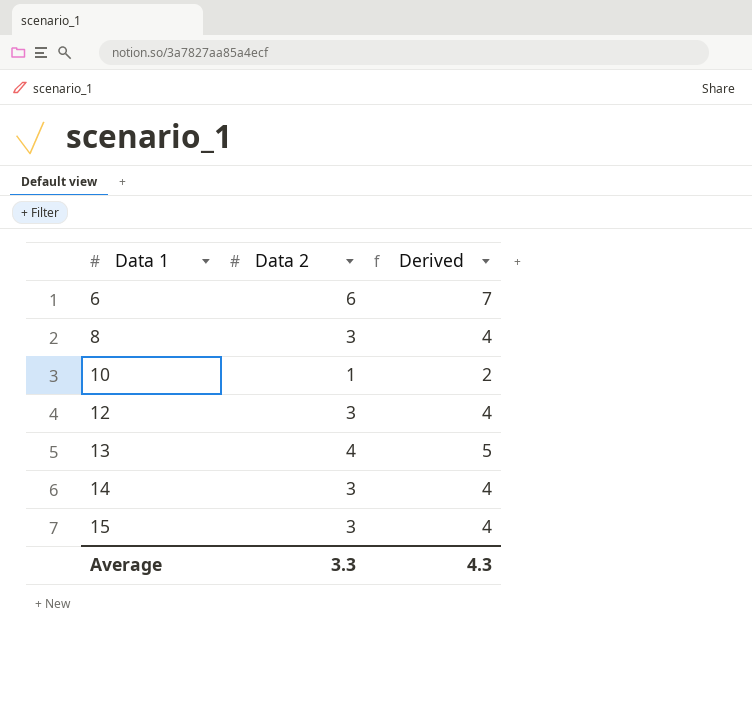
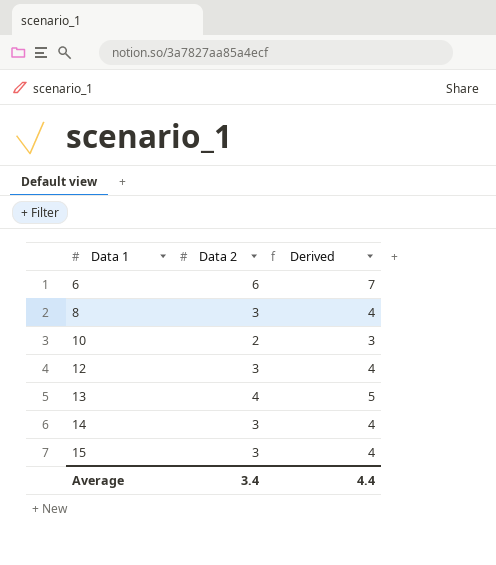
10 | Data 2: 1 -> 2
10 | Derived: 2 -> 3
Average | Data 2: 3.3 -> 3.4
Average | Derived: 4.3 -> 4.4

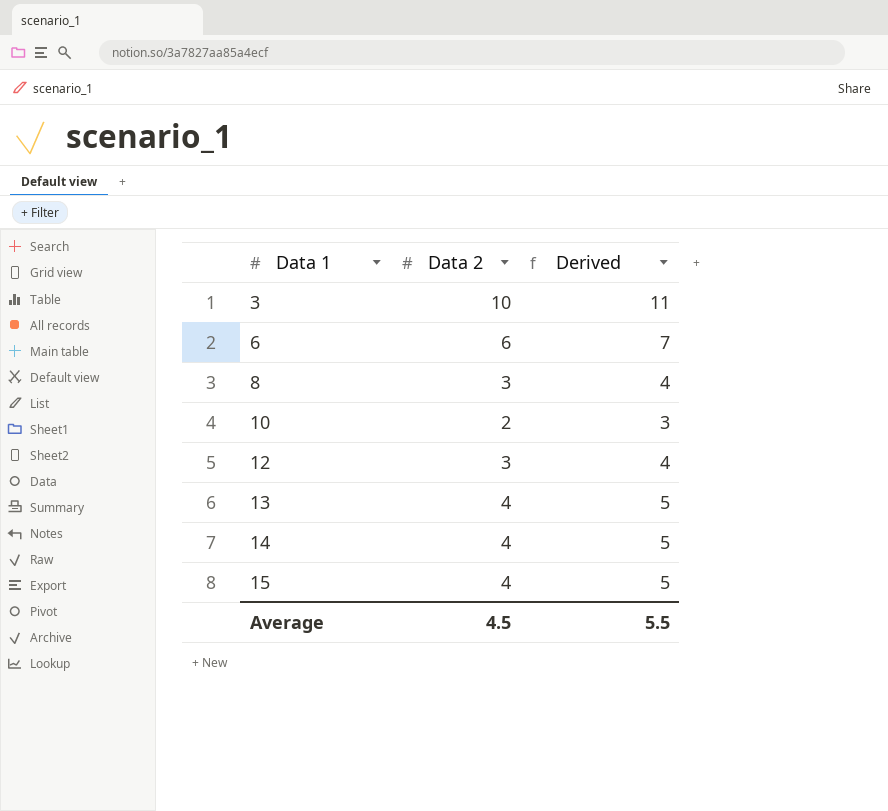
row 3: none -> 10 | 11
14 | Data 2: 3 -> 4
14 | Derived: 4 -> 5
15 | Data 2: 3 -> 4
15 | Derived: 4 -> 5
Average | Data 2: 3.4 -> 4.5
Average | Derived: 4.4 -> 5.5

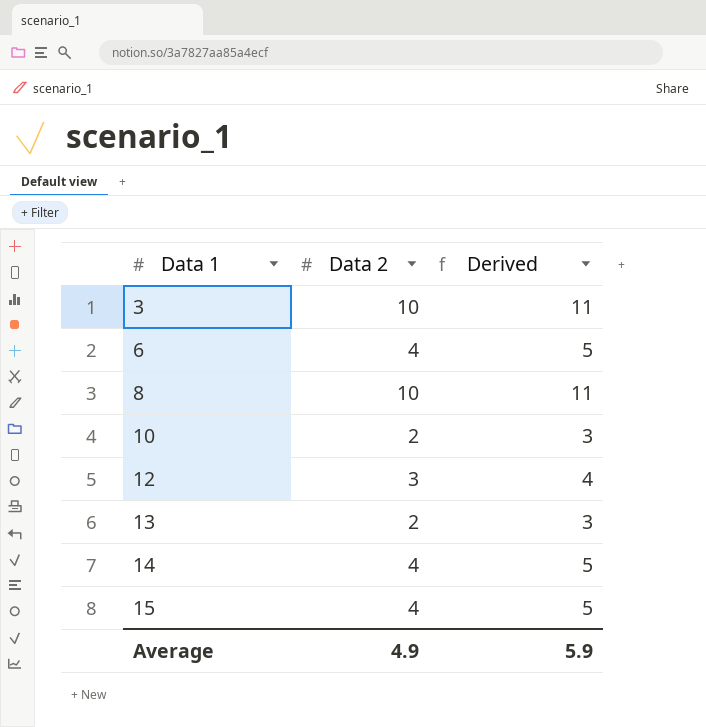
6 | Data 2: 6 -> 4
6 | Derived: 7 -> 5
8 | Data 2: 3 -> 10
8 | Derived: 4 -> 11
13 | Data 2: 4 -> 2
13 | Derived: 5 -> 3
Average | Data 2: 4.5 -> 4.9
Average | Derived: 5.5 -> 5.9

